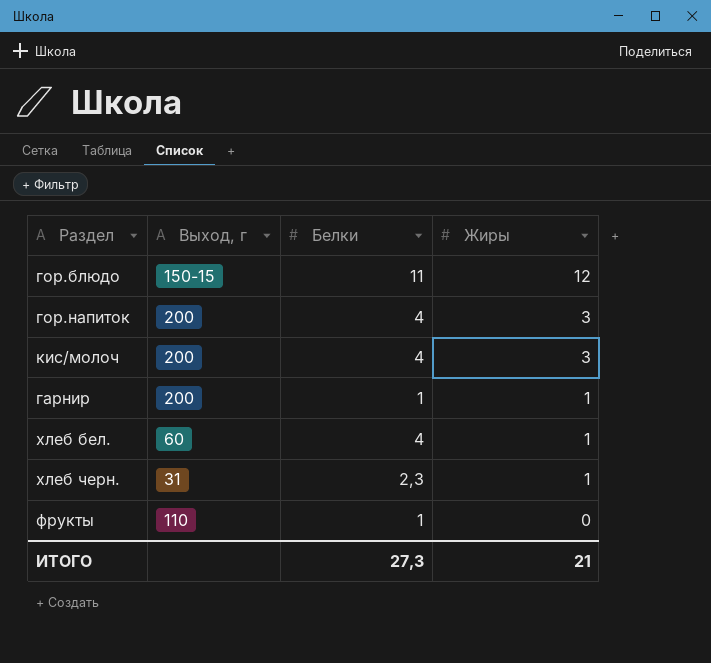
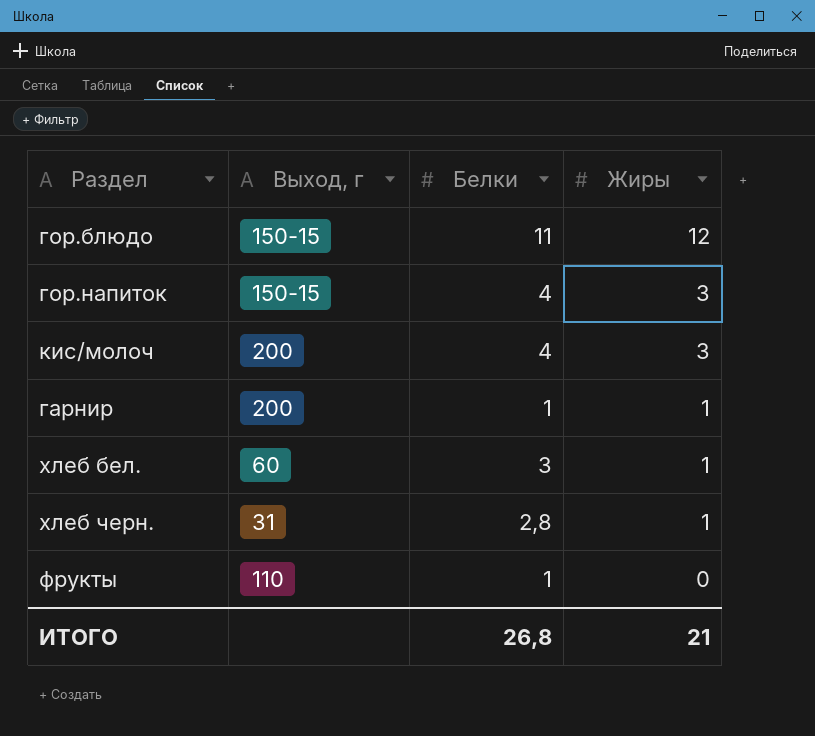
гор.напиток | Выход, г: 200 -> 150-15
хлеб бел. | Белки: 4 -> 3
хлеб черн. | Белки: 2,3 -> 2,8
ИТОГО | Белки: 27,3 -> 26,8

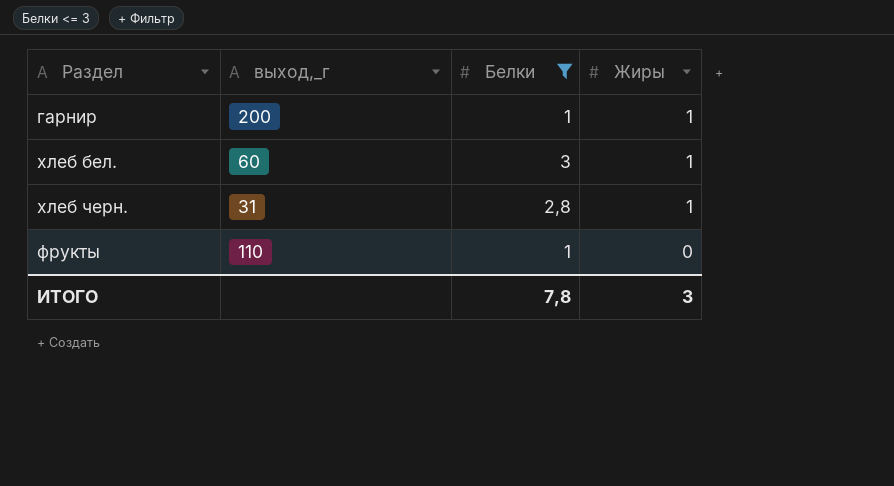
filter: none -> Белки <= 3
column name: Выход, г -> выход,_г
ИТОГО | Белки: 26,8 -> 7,8
ИТОГО | Жиры: 21 -> 3

